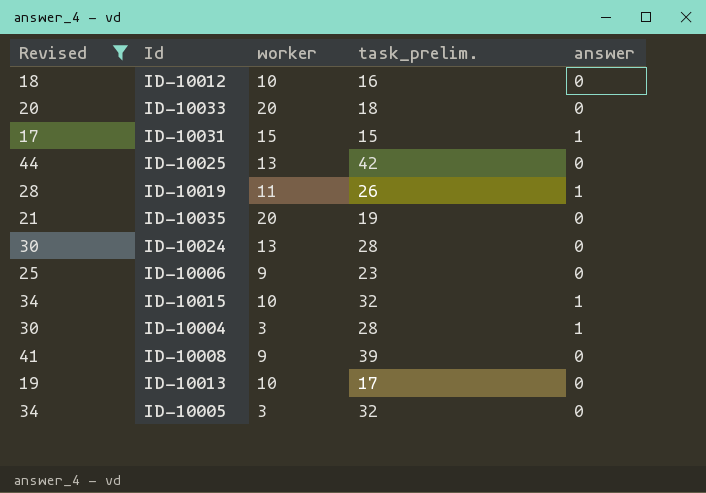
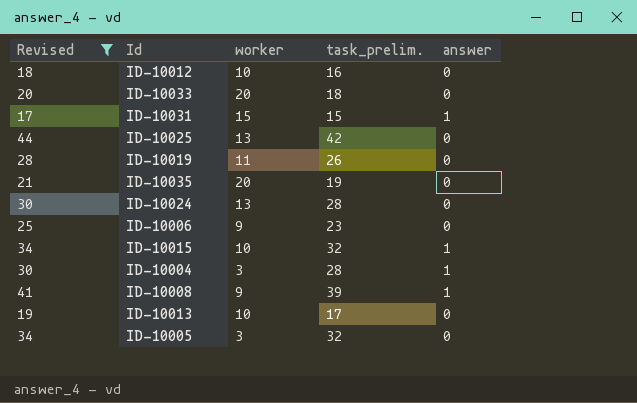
ID-10019 | answer: 1 -> 0
ID-10008 | answer: 0 -> 1

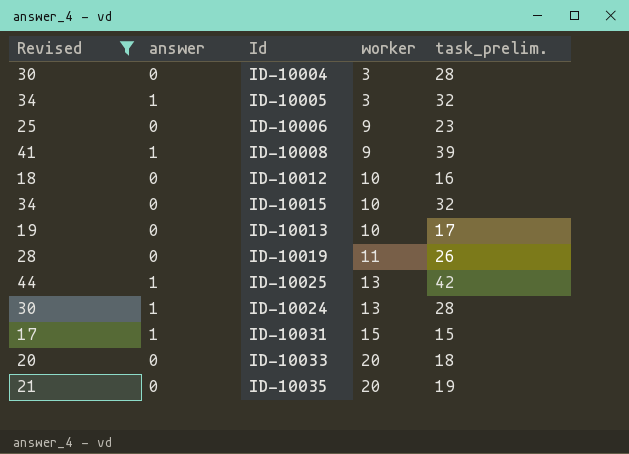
row order: none -> worker ascending
column answer | position: 5 -> 2
ID-10004 | answer: 1 -> 0
ID-10005 | answer: 0 -> 1
ID-10015 | answer: 1 -> 0
ID-10025 | answer: 0 -> 1
ID-10024 | answer: 0 -> 1

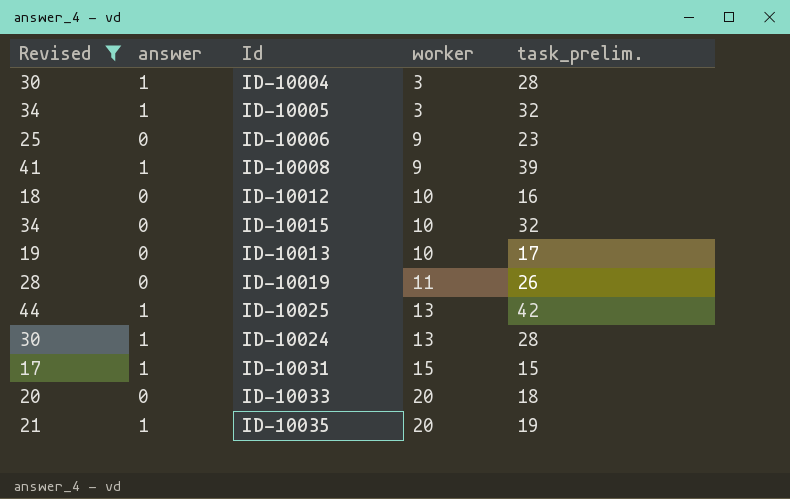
ID-10004 | answer: 0 -> 1
ID-10035 | answer: 0 -> 1

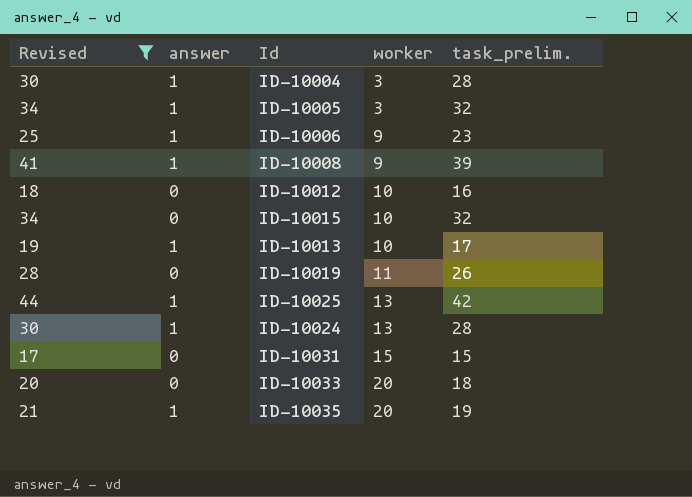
ID-10006 | answer: 0 -> 1
ID-10013 | answer: 0 -> 1
ID-10031 | answer: 1 -> 0

